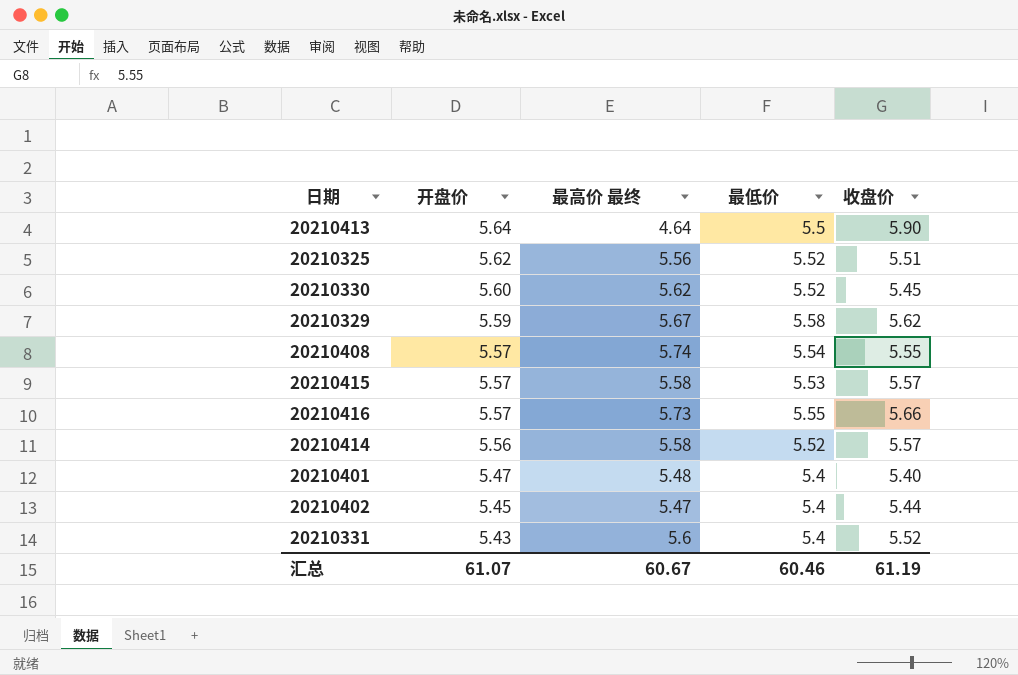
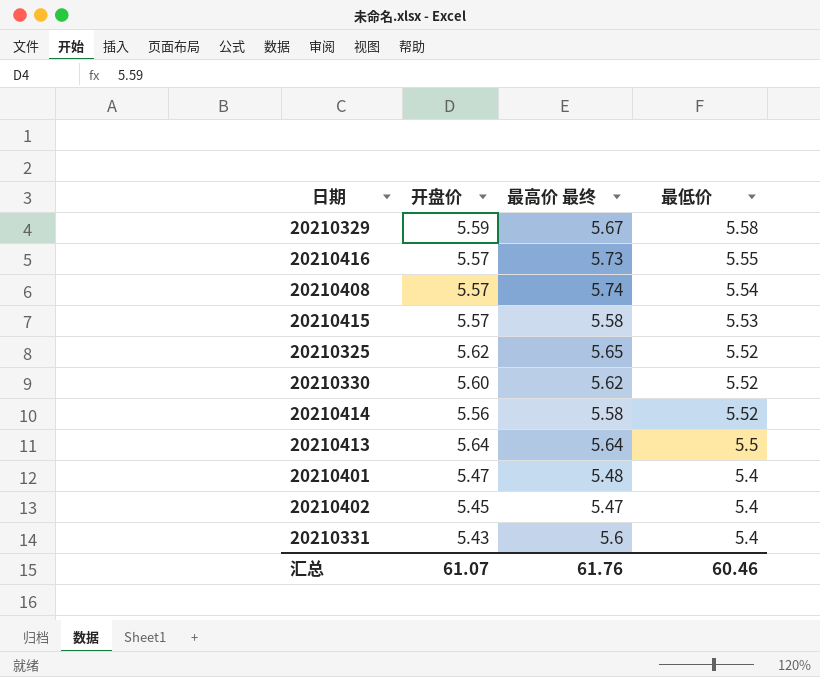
row order: 开盘价 descending -> 最低价 descending
column 收盘价 | position: 5 -> none
20210325 | 最高价 最终: 5.56 -> 5.65
20210413 | 最高价 最终: 4.64 -> 5.64
汇总 | 最高价 最终: 60.67 -> 61.76

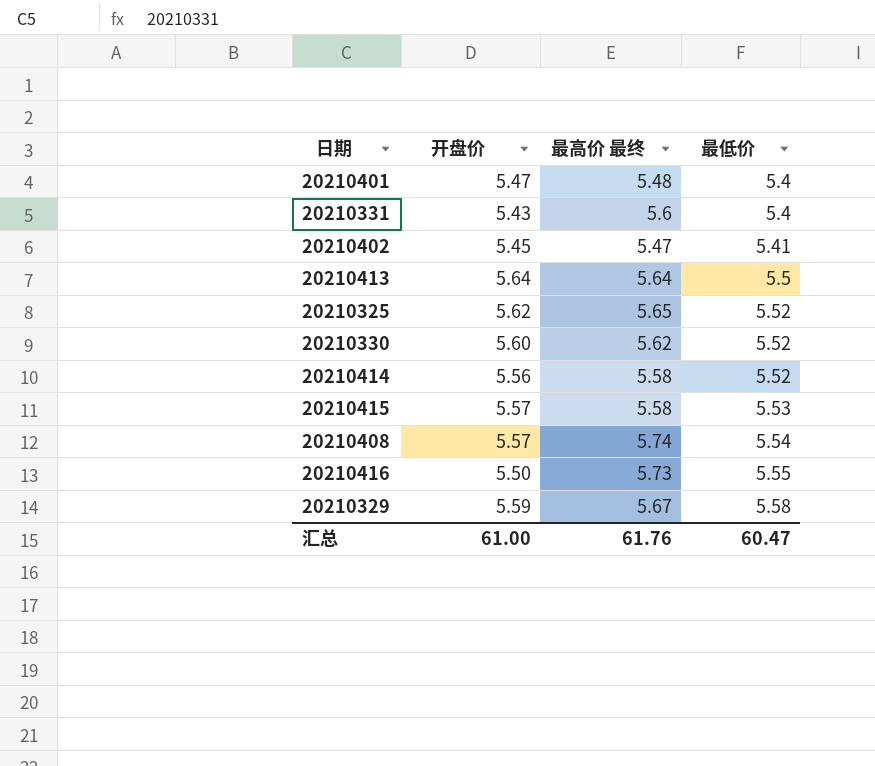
row order: 最低价 descending -> 最低价 ascending
20210402 | 最低价: 5.4 -> 5.41
20210416 | 开盘价: 5.57 -> 5.50
汇总 | 开盘价: 61.07 -> 61.00
汇总 | 最低价: 60.46 -> 60.47

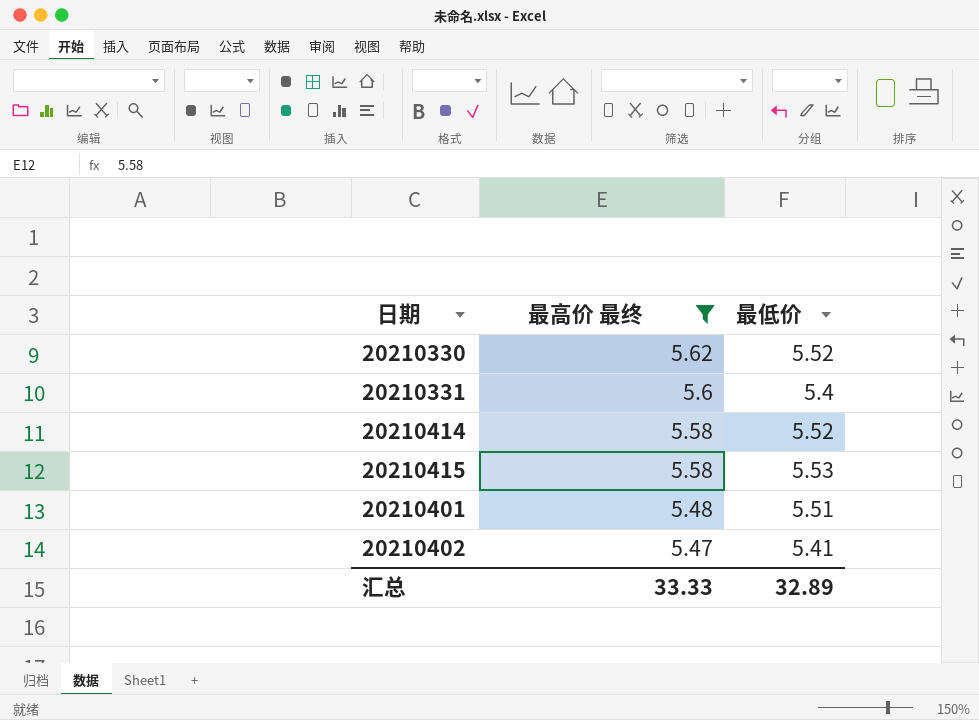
filter: none -> 最高价 最终 <= 5.62
row order: 最低价 ascending -> 最高价 最终 descending
column 开盘价 | position: 2 -> none
20210401 | 最低价: 5.4 -> 5.51
汇总 | 最高价 最终: 61.76 -> 33.33
汇总 | 最低价: 60.47 -> 32.89

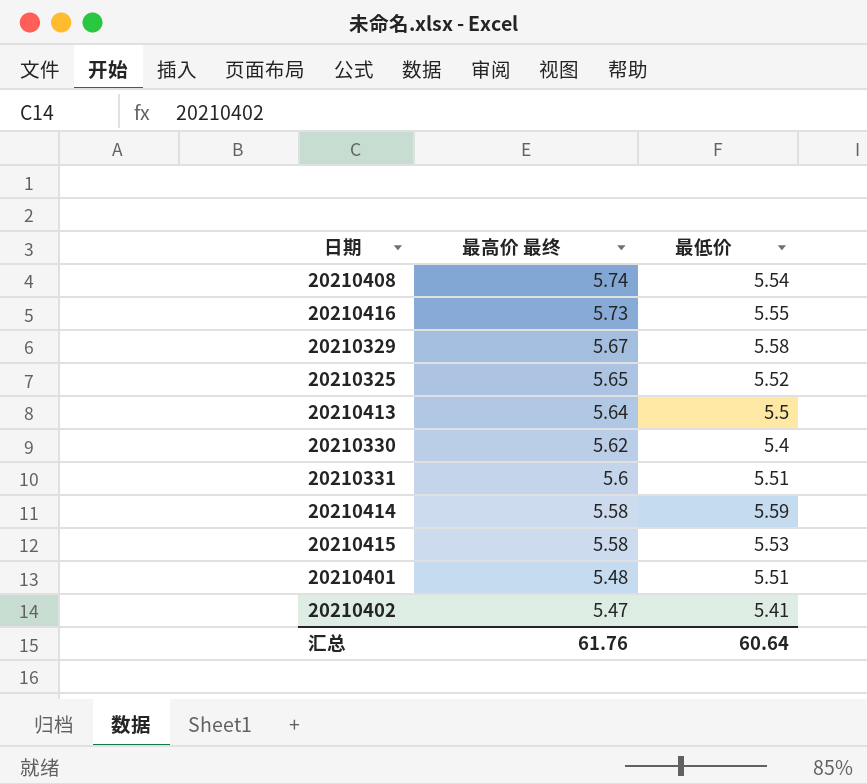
filter: 最高价 最终 <= 5.62 -> none
20210330 | 最低价: 5.52 -> 5.4
20210331 | 最低价: 5.4 -> 5.51
20210414 | 最低价: 5.52 -> 5.59
汇总 | 最高价 最终: 33.33 -> 61.76
汇总 | 最低价: 32.89 -> 60.64

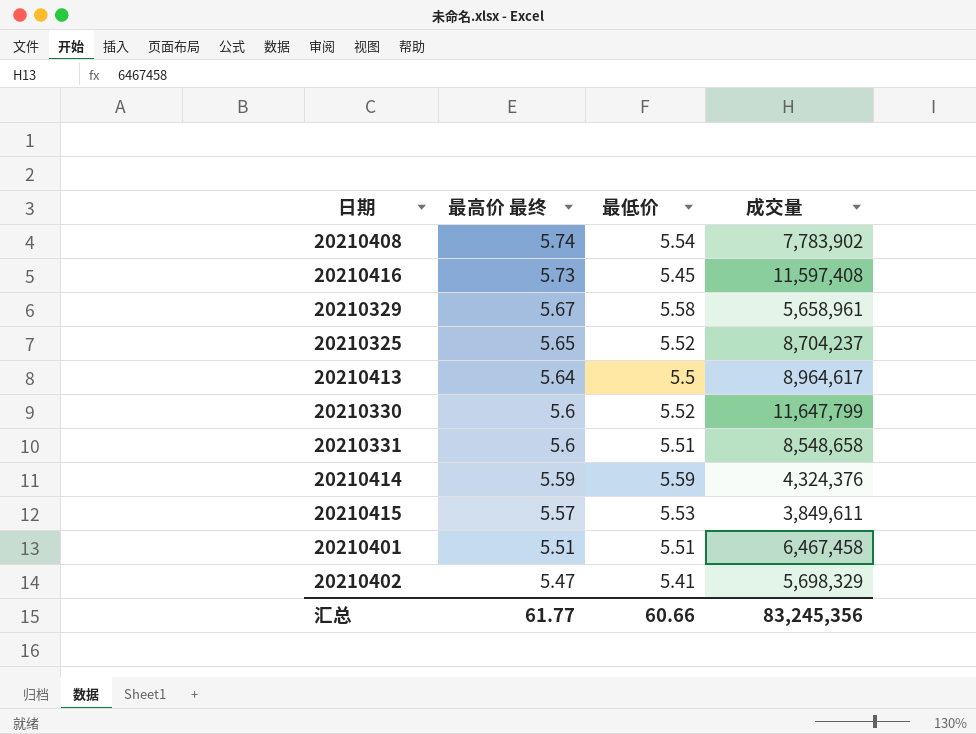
column 成交量 | position: none -> 4
20210416 | 最低价: 5.55 -> 5.45
20210330 | 最高价 最终: 5.62 -> 5.6
20210330 | 最低价: 5.4 -> 5.52
20210414 | 最高价 最终: 5.58 -> 5.59
20210415 | 最高价 最终: 5.58 -> 5.57
20210401 | 最高价 最终: 5.48 -> 5.51
汇总 | 最高价 最终: 61.76 -> 61.77
汇总 | 最低价: 60.64 -> 60.66

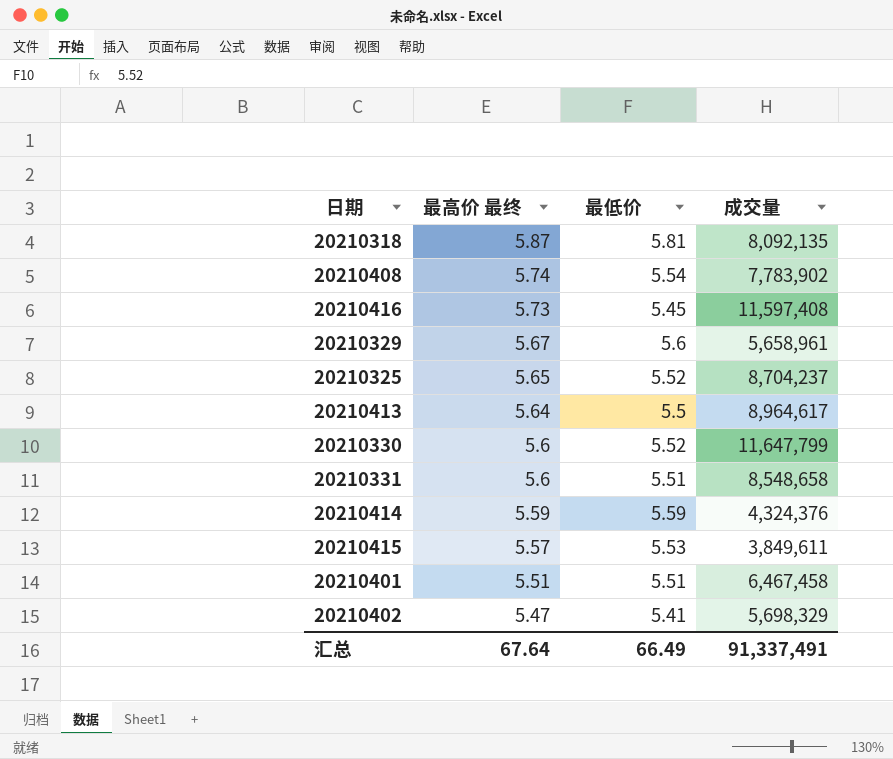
row 20210318: none -> 5.87 | 5.81 | 8,092,135
20210329 | 最低价: 5.58 -> 5.6
汇总 | 最高价 最终: 61.77 -> 67.64
汇总 | 最低价: 60.66 -> 66.49
汇总 | 成交量: 83,245,356 -> 91,337,491

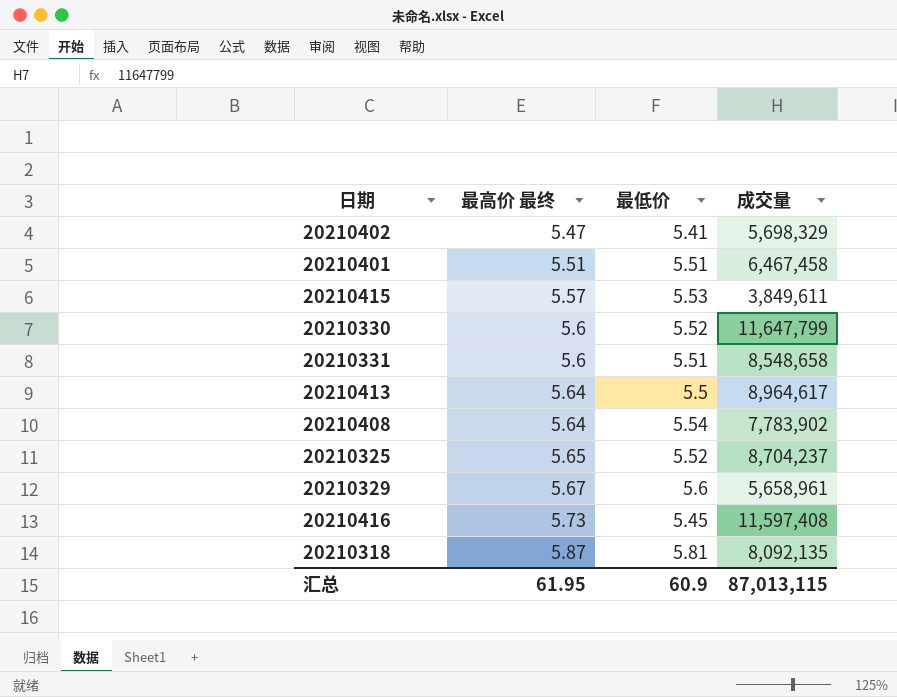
row order: 最高价 最终 descending -> 最高价 最终 ascending
row 20210414: 5.59 | 5.59 | 4,324,376 -> none
20210408 | 最高价 最终: 5.74 -> 5.64
汇总 | 最高价 最终: 67.64 -> 61.95
汇总 | 最低价: 66.49 -> 60.9
汇总 | 成交量: 91,337,491 -> 87,013,115

